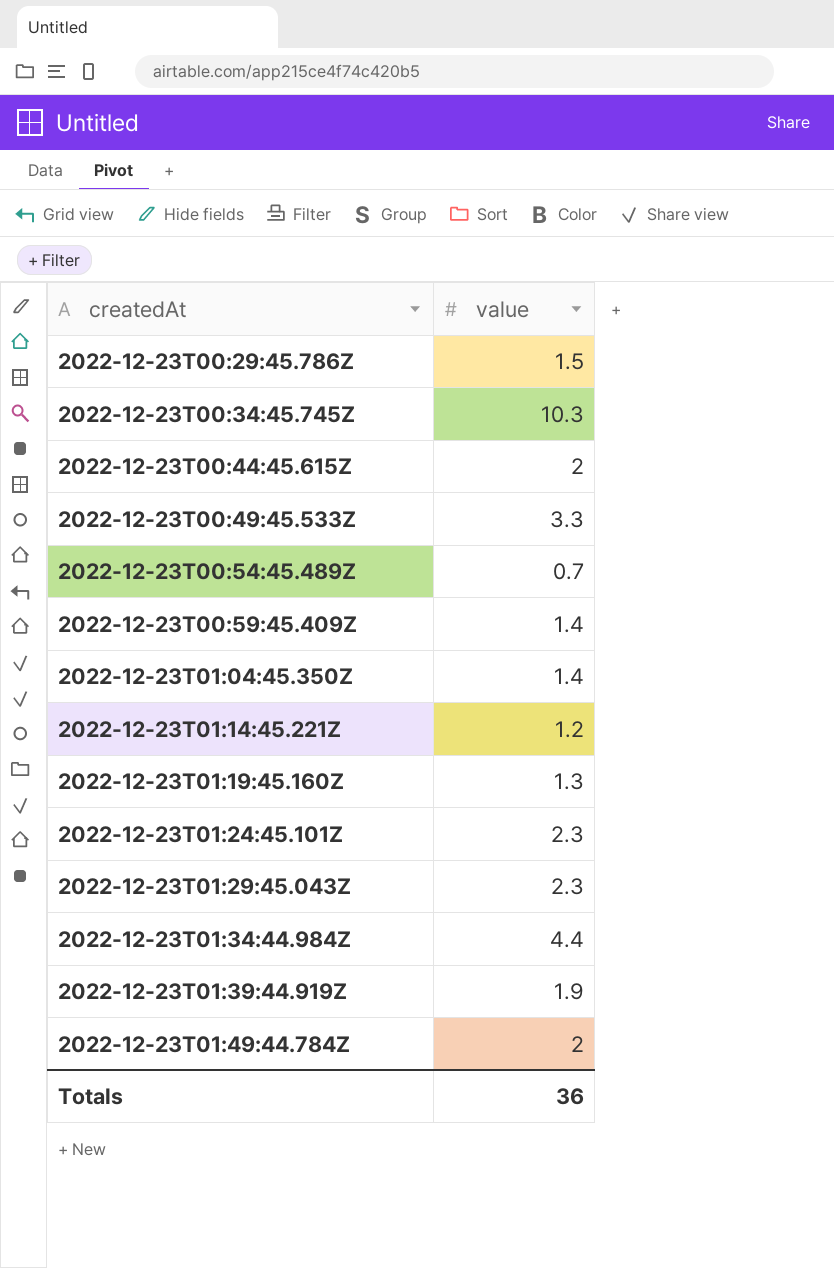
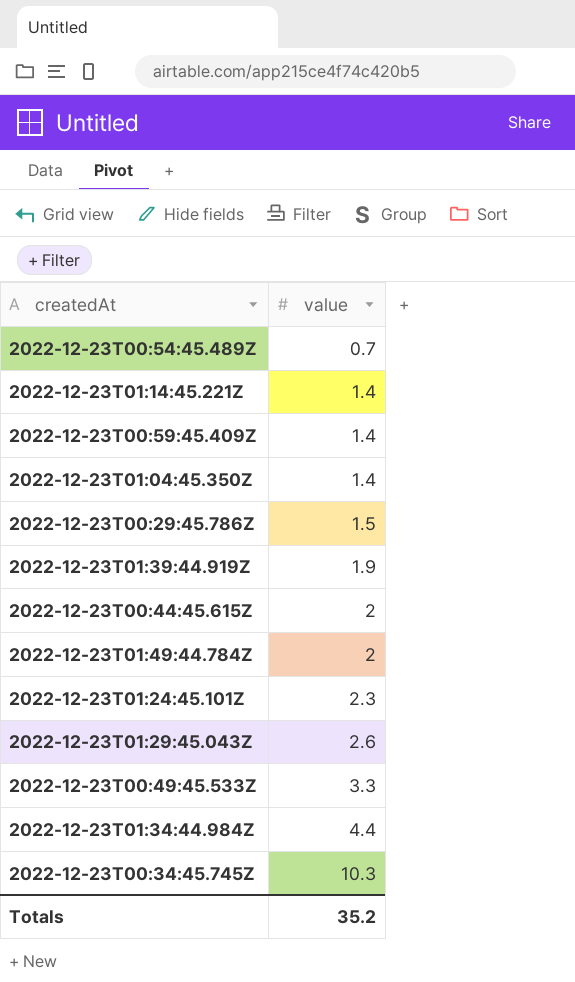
row order: createdAt ascending -> value ascending
row 2022-12-23T01:19:45.160Z: 1.3 -> none
2022-12-23T01:14:45.221Z | value: 1.2 -> 1.4
2022-12-23T01:29:45.043Z | value: 2.3 -> 2.6
Totals | value: 36 -> 35.2

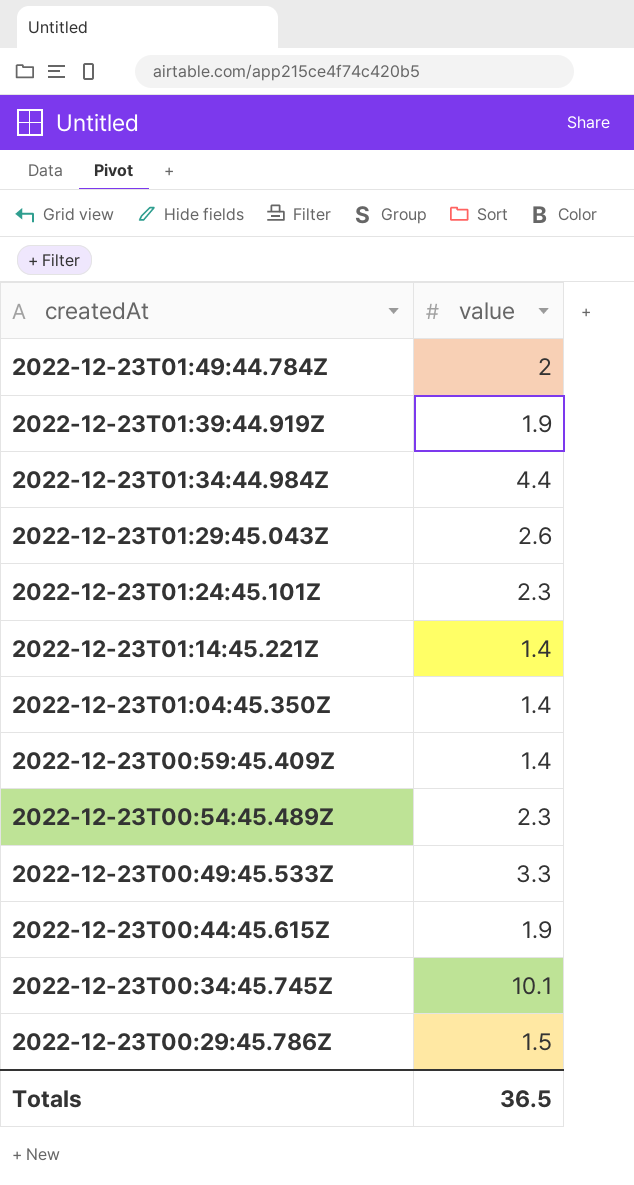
row order: value ascending -> createdAt descending
2022-12-23T00:54:45.489Z | value: 0.7 -> 2.3
2022-12-23T00:44:45.615Z | value: 2 -> 1.9
2022-12-23T00:34:45.745Z | value: 10.3 -> 10.1
Totals | value: 35.2 -> 36.5

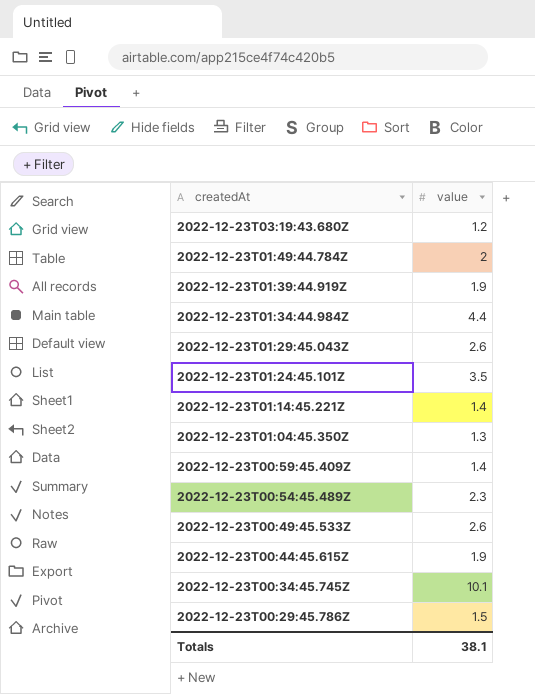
row 2022-12-23T03:19:43.680Z: none -> 1.2
2022-12-23T01:24:45.101Z | value: 2.3 -> 3.5
2022-12-23T01:04:45.350Z | value: 1.4 -> 1.3
2022-12-23T00:49:45.533Z | value: 3.3 -> 2.6
Totals | value: 36.5 -> 38.1

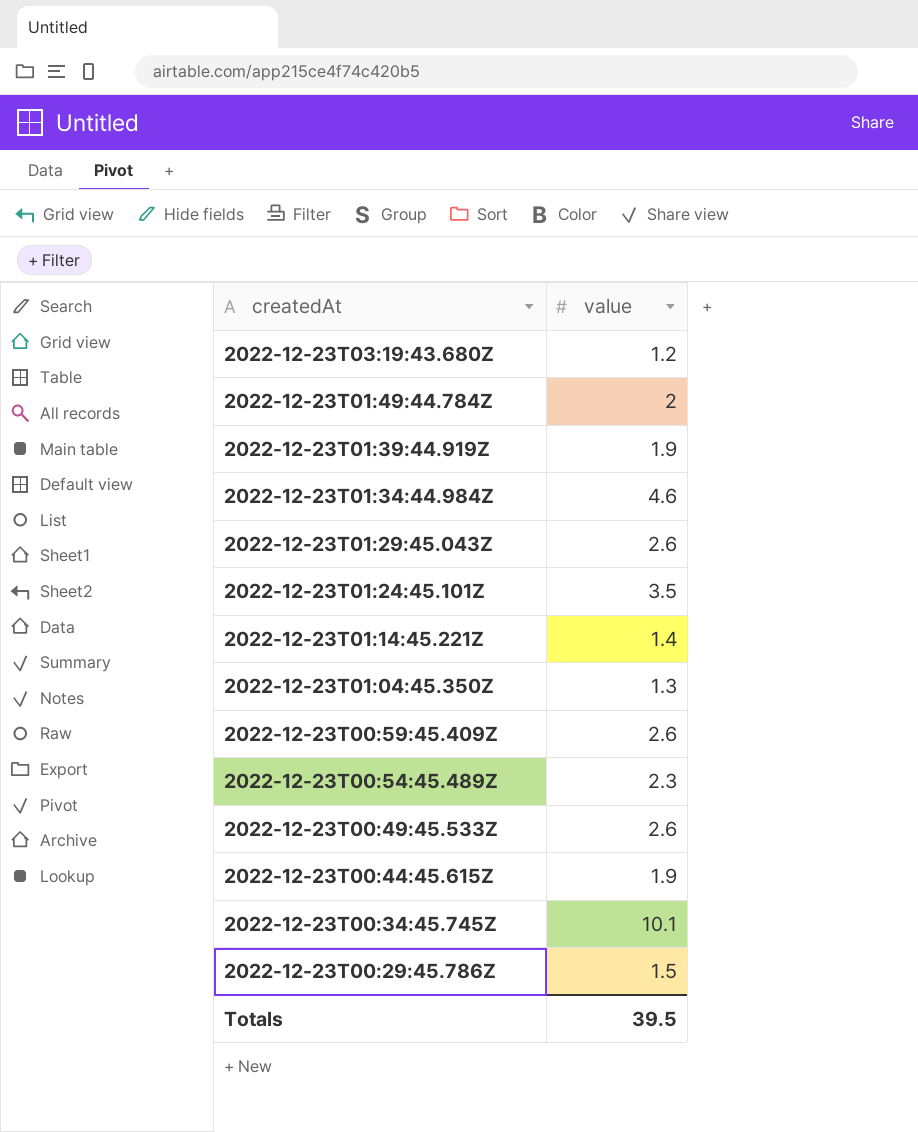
2022-12-23T01:34:44.984Z | value: 4.4 -> 4.6
2022-12-23T00:59:45.409Z | value: 1.4 -> 2.6
Totals | value: 38.1 -> 39.5

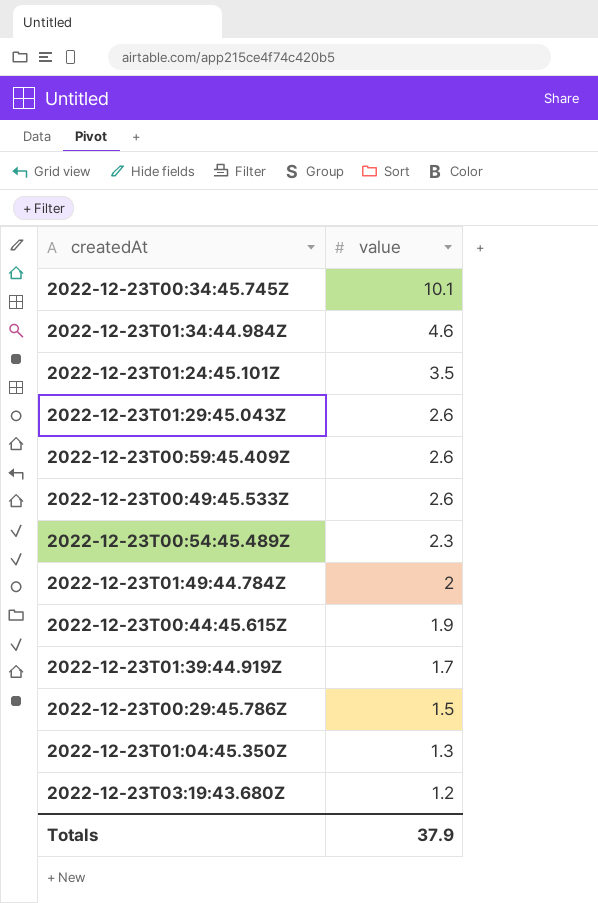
row order: createdAt descending -> value descending
row 2022-12-23T01:14:45.221Z: 1.4 -> none
2022-12-23T01:39:44.919Z | value: 1.9 -> 1.7
Totals | value: 39.5 -> 37.9

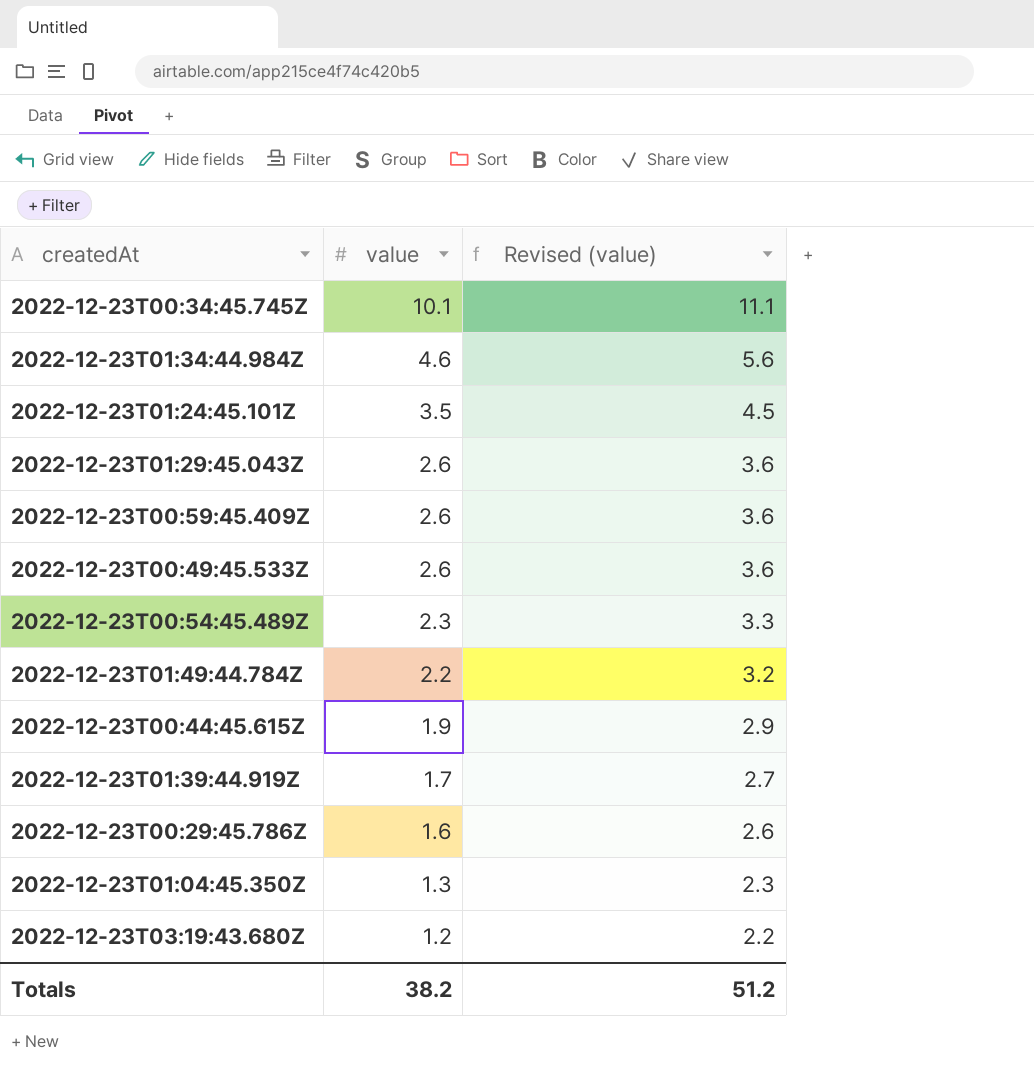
column Revised (value) | formula: none -> [value] + 1
2022-12-23T01:49:44.784Z | value: 2 -> 2.2
2022-12-23T00:29:45.786Z | value: 1.5 -> 1.6
Totals | value: 37.9 -> 38.2

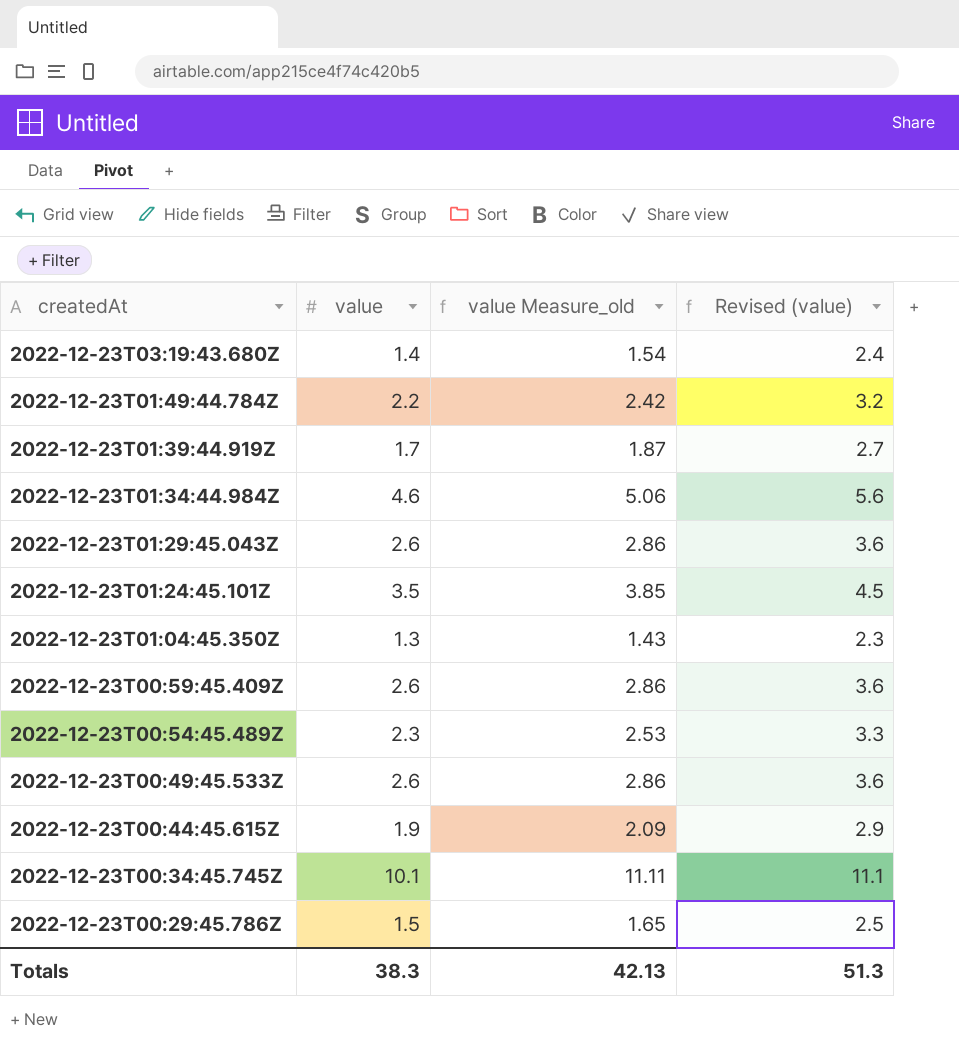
row order: value descending -> createdAt descending
column value Measure_old | formula: none -> [value] * 1.1
2022-12-23T03:19:43.680Z | value: 1.2 -> 1.4
2022-12-23T03:19:43.680Z | Revised (value): 2.2 -> 2.4
2022-12-23T00:29:45.786Z | value: 1.6 -> 1.5
2022-12-23T00:29:45.786Z | Revised (value): 2.6 -> 2.5
Totals | value: 38.2 -> 38.3
Totals | Revised (value): 51.2 -> 51.3

